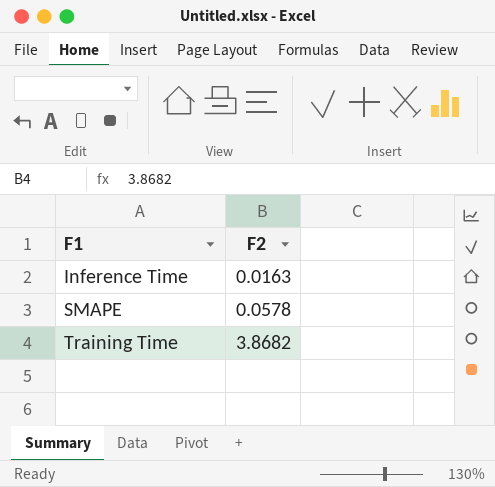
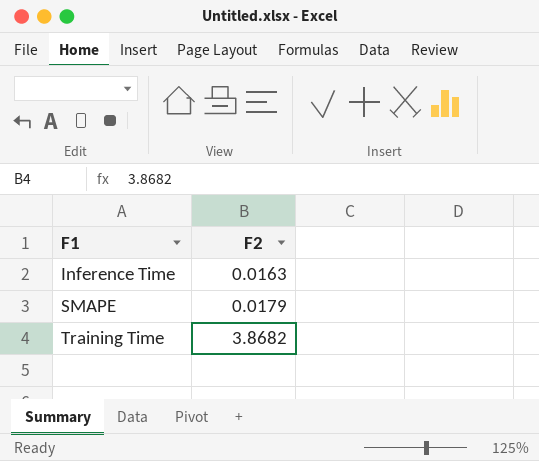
SMAPE | F2: 0.0578 -> 0.0179

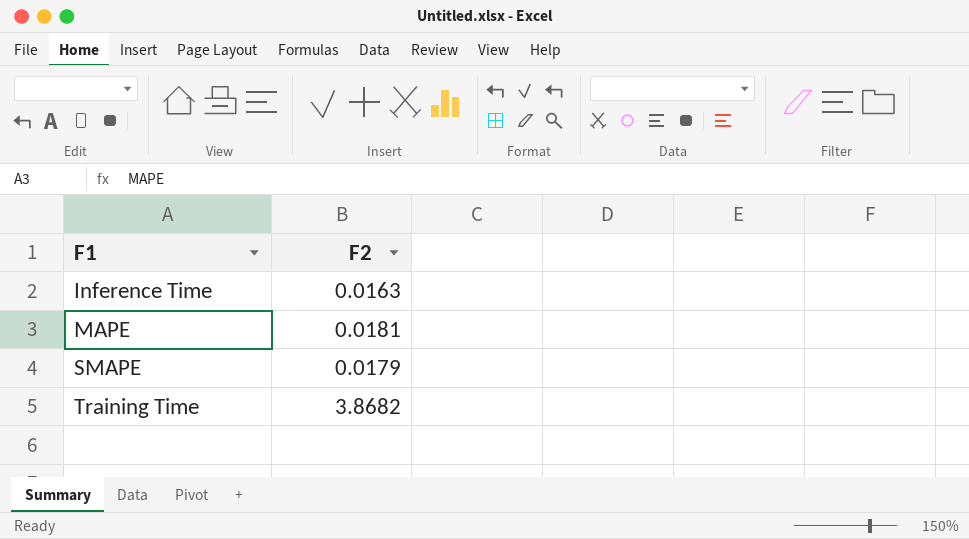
row MAPE: none -> 0.0181

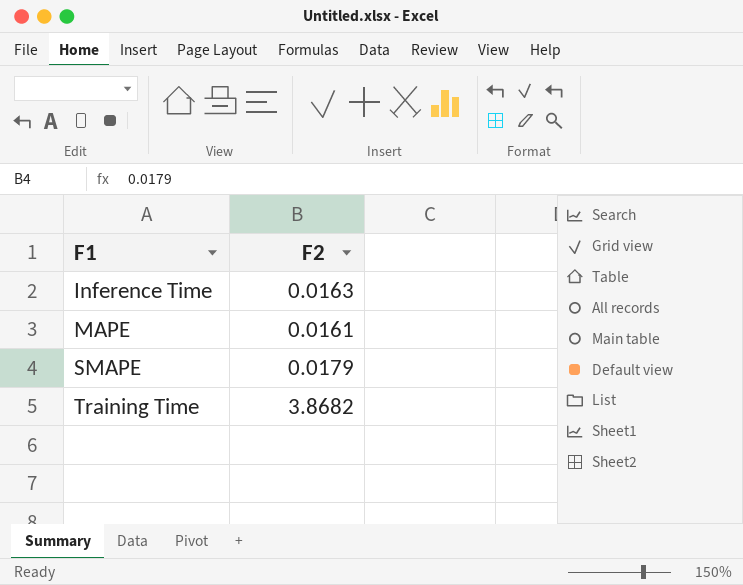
MAPE | F2: 0.0181 -> 0.0161

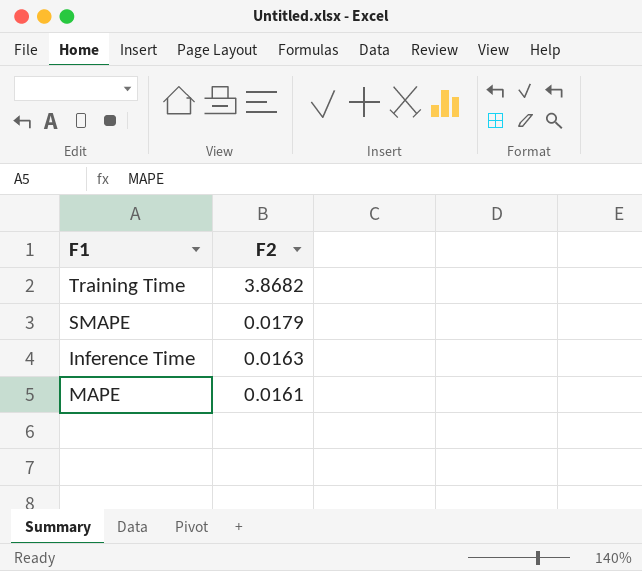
row order: F1 ascending -> F2 descending

